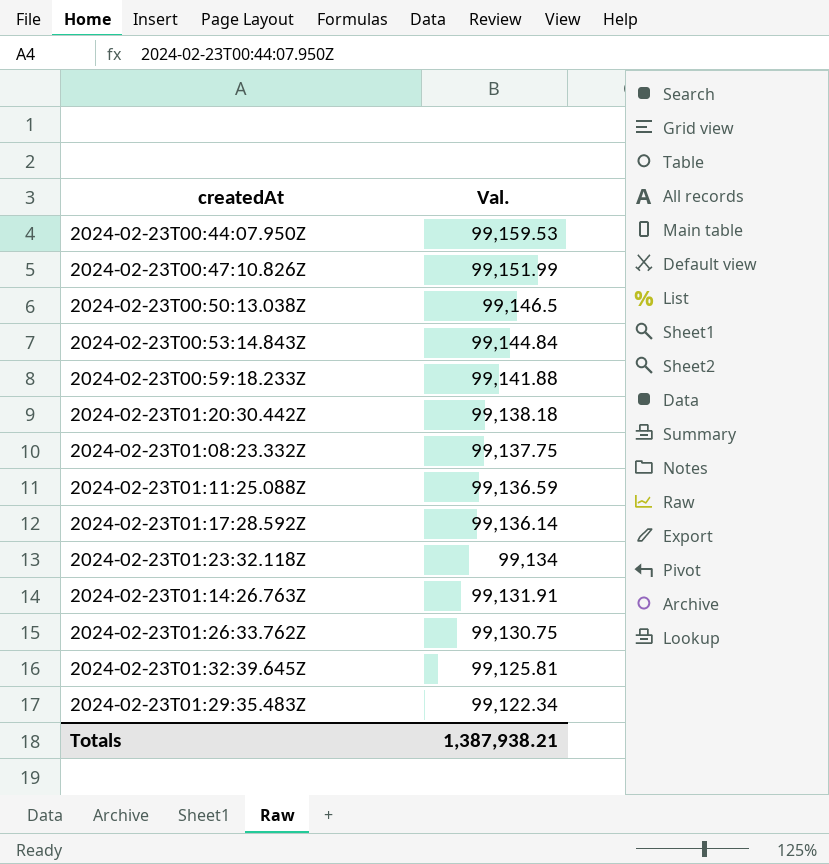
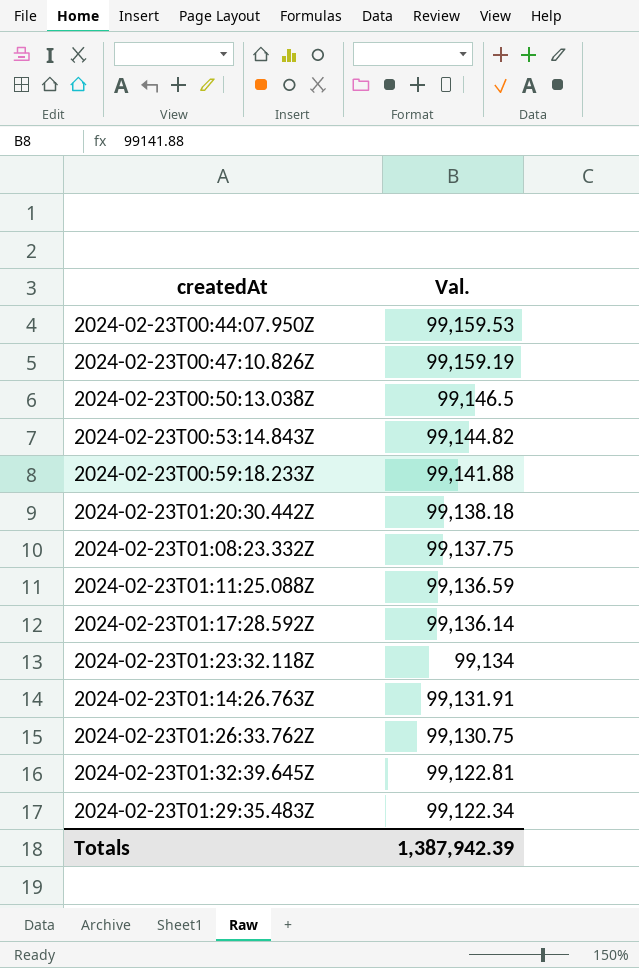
2024-02-23T00:47:10.826Z | Val.: 99,151.99 -> 99,159.19
2024-02-23T00:53:14.843Z | Val.: 99,144.84 -> 99,144.82
2024-02-23T01:32:39.645Z | Val.: 99,125.81 -> 99,122.81
Totals | Val.: 1,387,938.21 -> 1,387,942.39

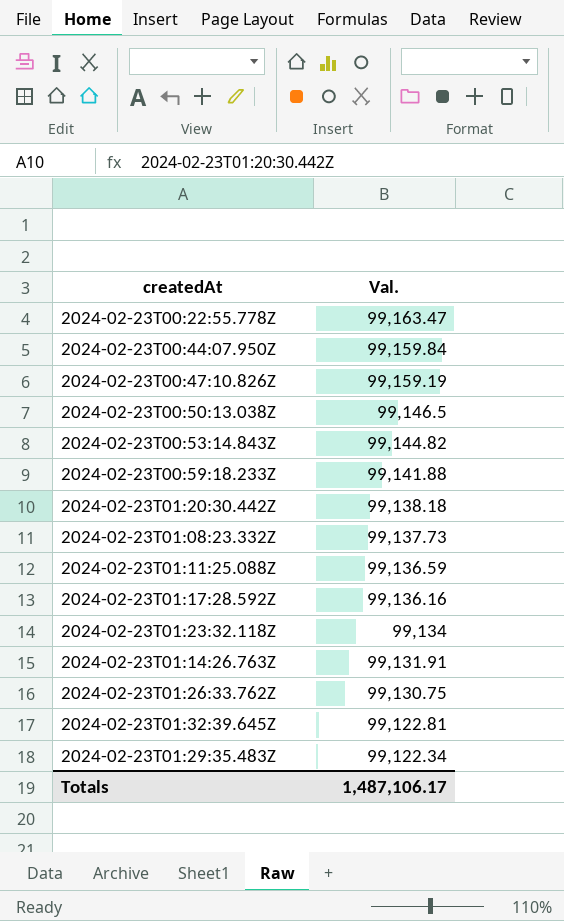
row 2024-02-23T00:22:55.778Z: none -> 99,163.47
2024-02-23T00:44:07.950Z | Val.: 99,159.53 -> 99,159.84
2024-02-23T01:08:23.332Z | Val.: 99,137.75 -> 99,137.73
2024-02-23T01:17:28.592Z | Val.: 99,136.14 -> 99,136.16
Totals | Val.: 1,387,942.39 -> 1,487,106.17

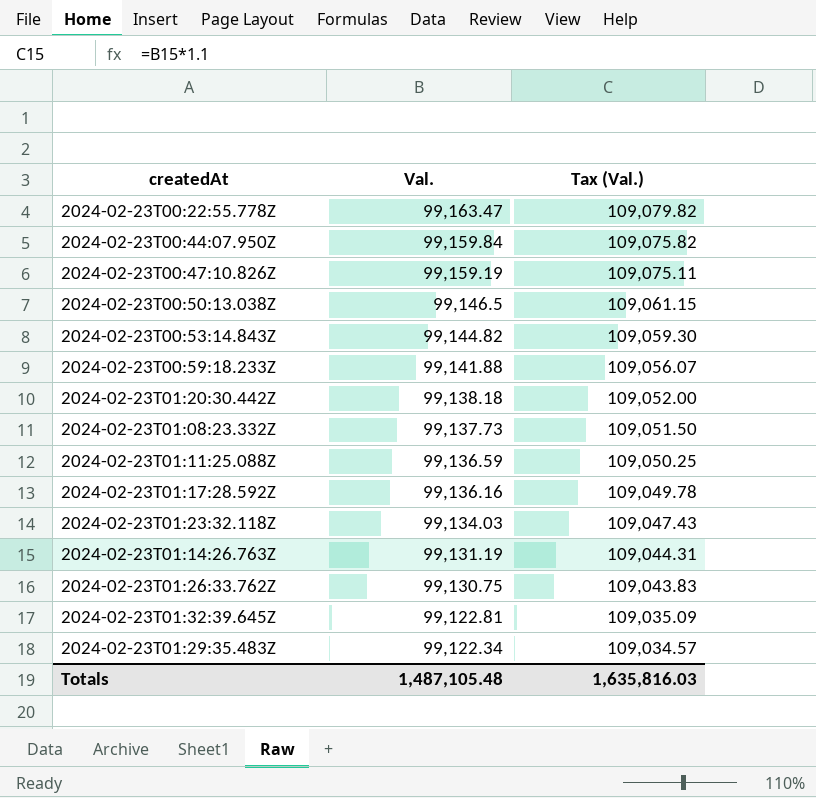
column Tax (Val.) | formula: none -> [Val.] * 1.1
2024-02-23T01:23:32.118Z | Val.: 99,134 -> 99,134.03
2024-02-23T01:14:26.763Z | Val.: 99,131.91 -> 99,131.19
Totals | Val.: 1,487,106.17 -> 1,487,105.48

